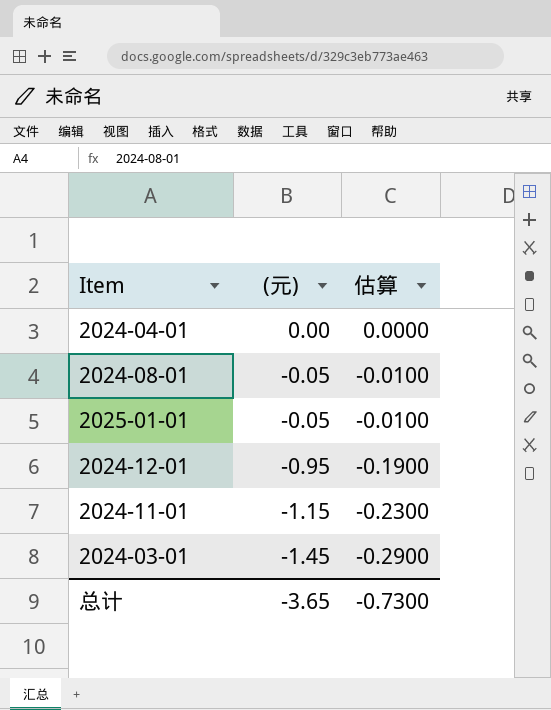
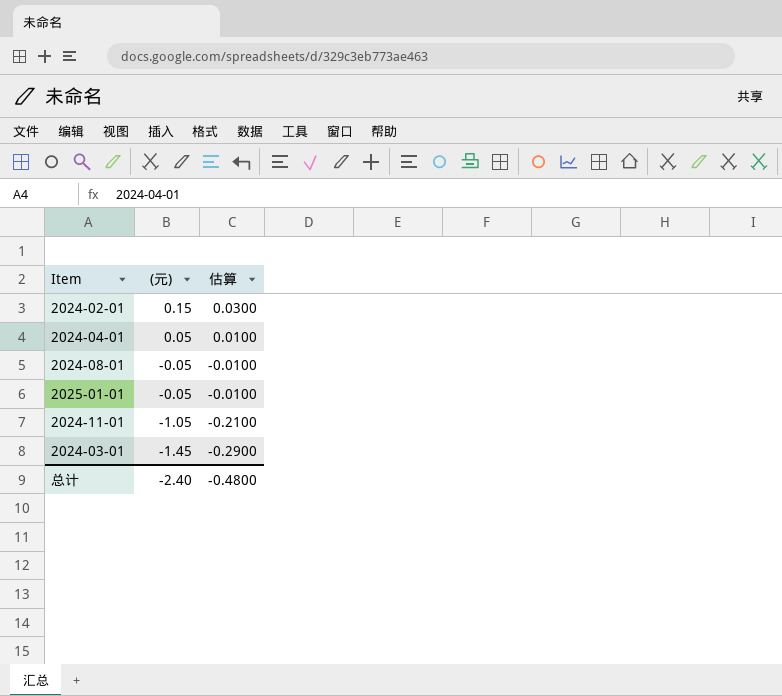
row 2024-12-01: -0.95 | -0.1900 -> none
row 2024-02-01: none -> 0.15 | 0.0300
2024-04-01 | (元): 0.00 -> 0.05
2024-04-01 | 估算: 0.0000 -> 0.0100
2024-11-01 | (元): -1.15 -> -1.05
2024-11-01 | 估算: -0.2300 -> -0.2100
总计 | (元): -3.65 -> -2.40
总计 | 估算: -0.7300 -> -0.4800

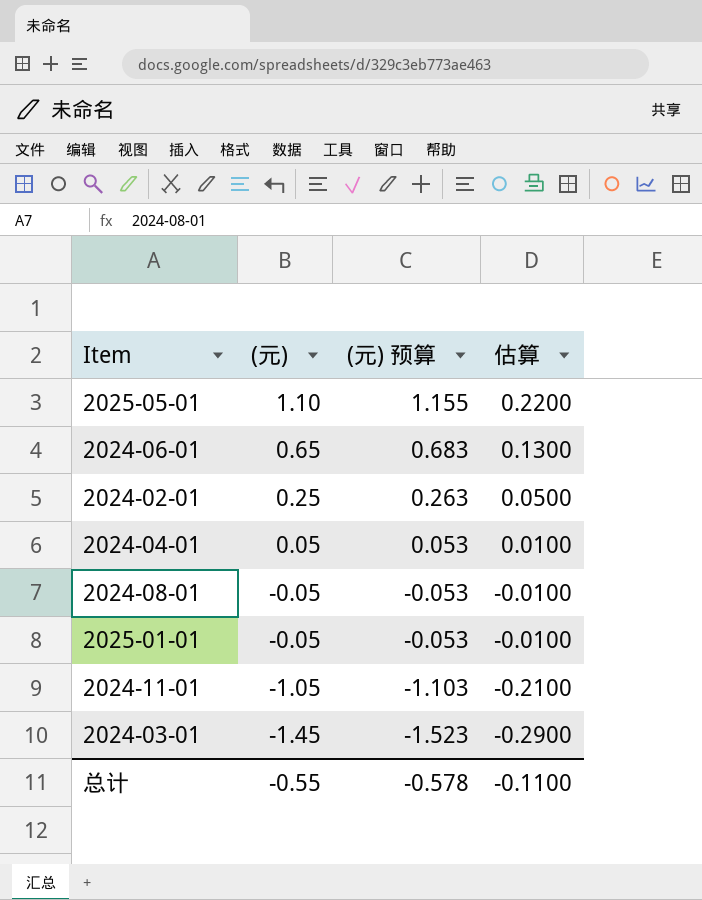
column (元) 预算 | formula: none -> [(元)] * 1.05
row 2025-05-01: none -> 1.10 | 1.155 | 0.2200
row 2024-06-01: none -> 0.65 | 0.683 | 0.1300
2024-02-01 | (元): 0.15 -> 0.25
2024-02-01 | 估算: 0.0300 -> 0.0500
总计 | (元): -2.40 -> -0.55
总计 | 估算: -0.4800 -> -0.1100

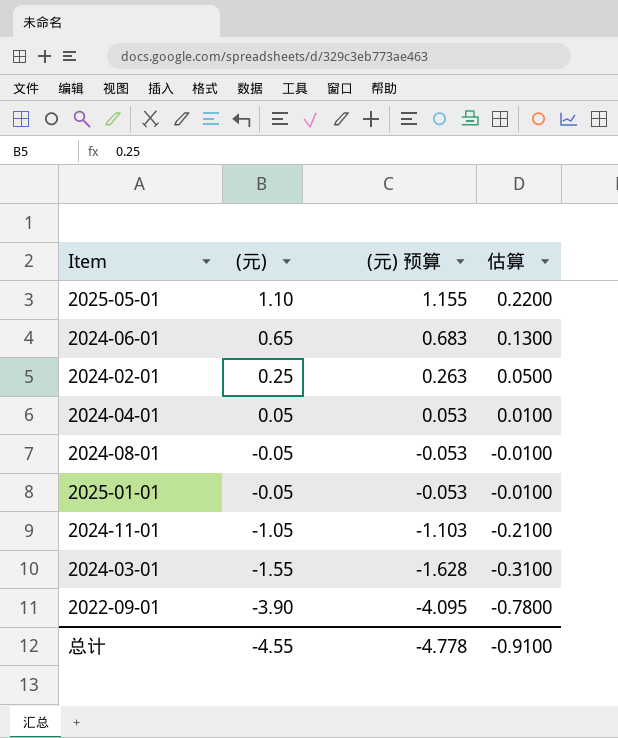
2024-03-01 | (元): -1.45 -> -1.55
2024-03-01 | (元) 预算: -1.523 -> -1.628
2024-03-01 | 估算: -0.2900 -> -0.3100
row 2022-09-01: none -> -3.90 | -4.095 | -0.7800
总计 | (元): -0.55 -> -4.55
总计 | (元) 预算: -0.578 -> -4.778
总计 | 估算: -0.1100 -> -0.9100

